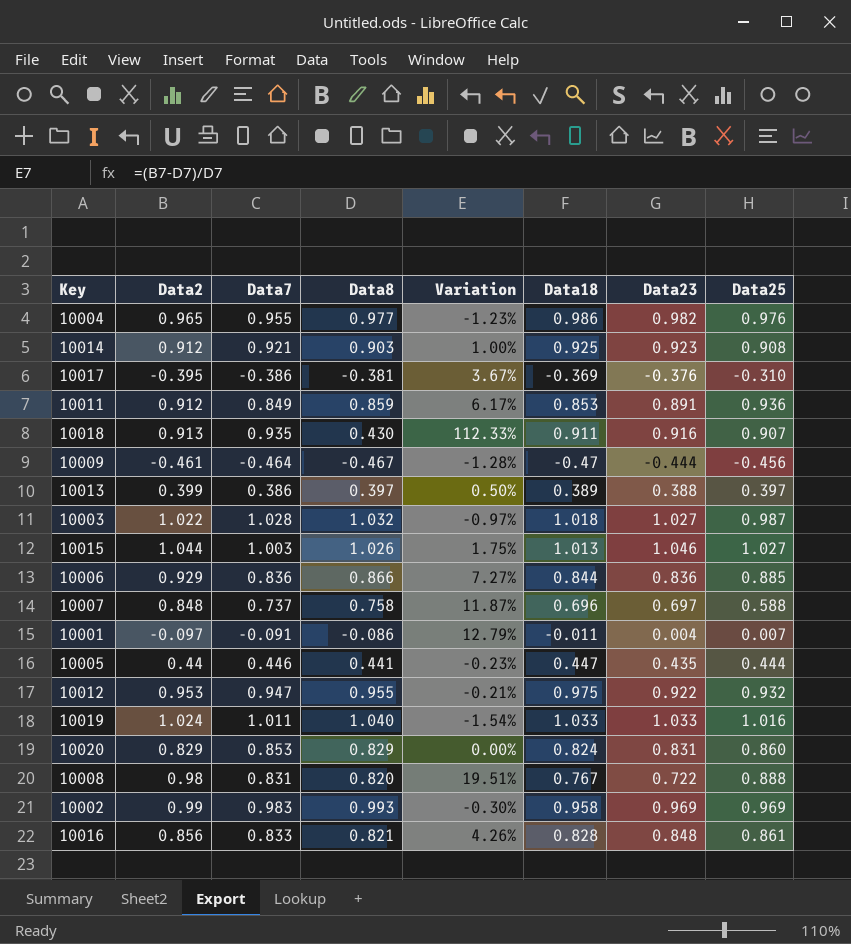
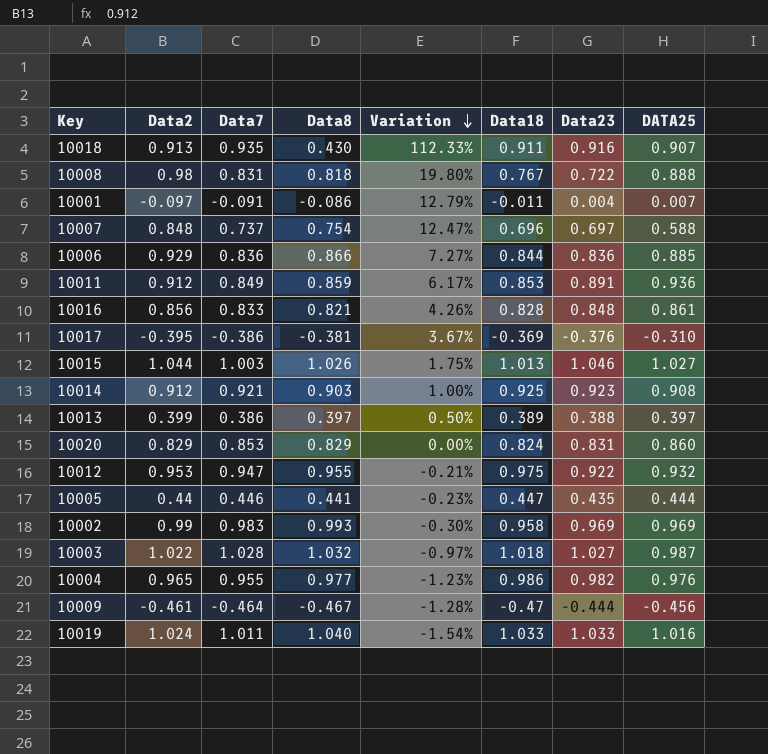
row order: none -> Variation descending
column name: Data25 -> DATA25
10008 | Data8: 0.820 -> 0.818
10008 | Variation: 19.51% -> 19.80%
10007 | Data8: 0.758 -> 0.754
10007 | Variation: 11.87% -> 12.47%

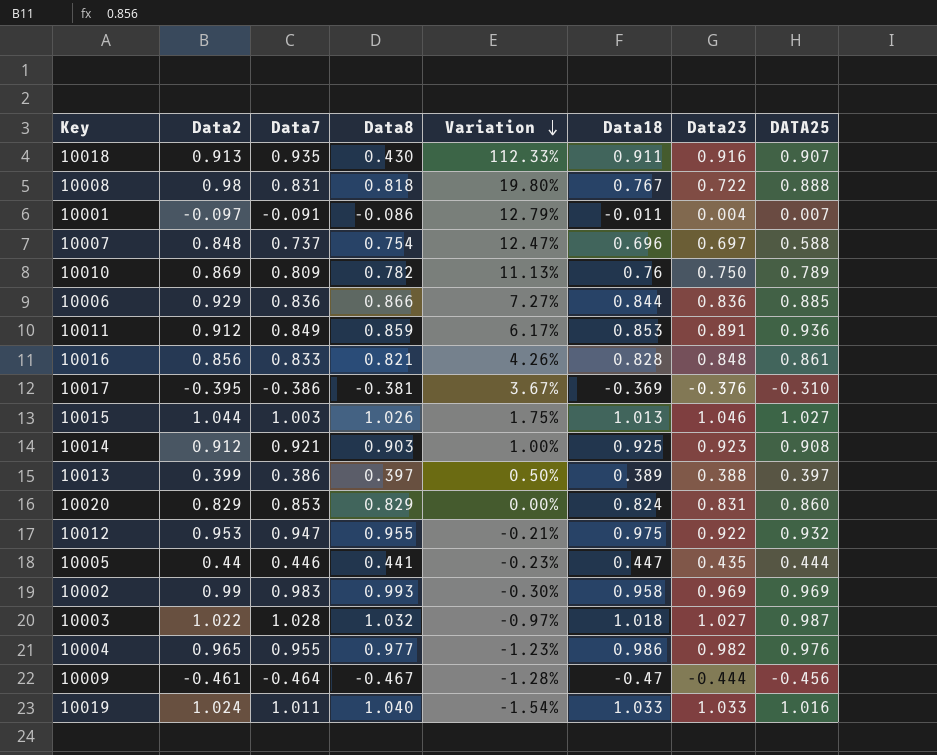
row 10010: none -> 0.869 | 0.809 | 0.782 | 11.13% | 0.76 | 0.750 | 0.789

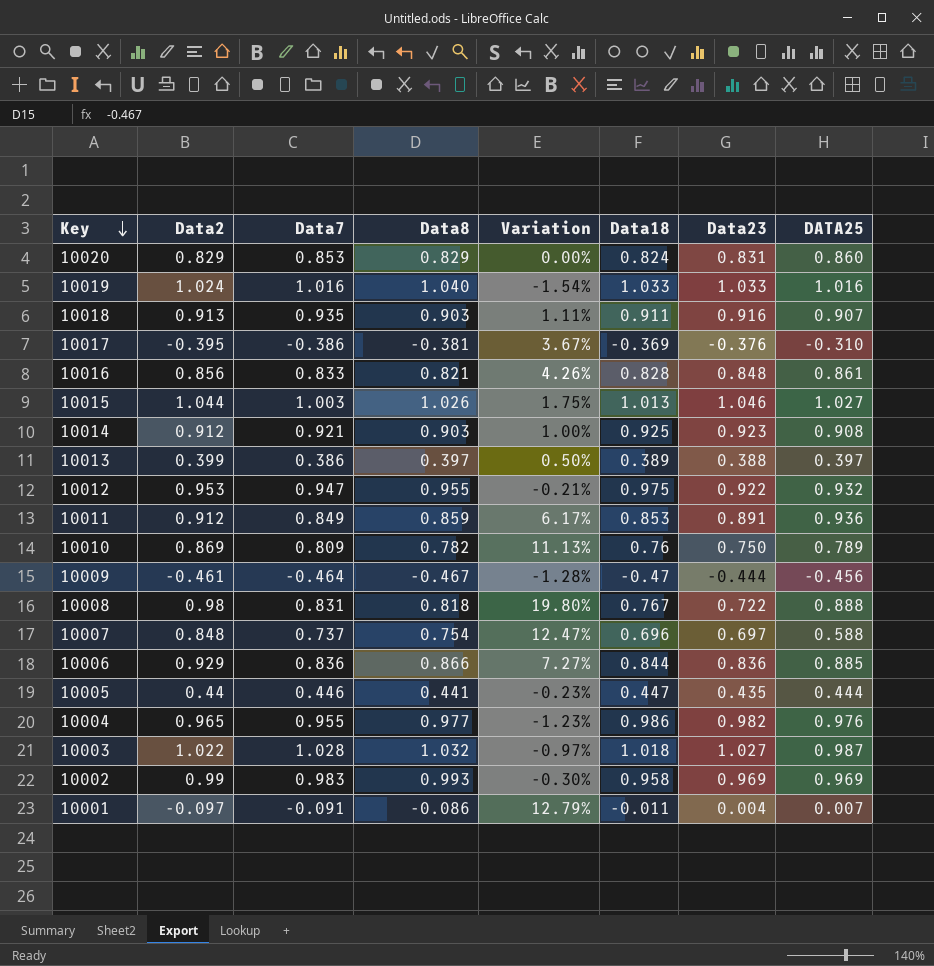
row order: Variation descending -> Key descending
10019 | Data7: 1.011 -> 1.016
10018 | Data8: 0.430 -> 0.903
10018 | Variation: 112.33% -> 1.11%

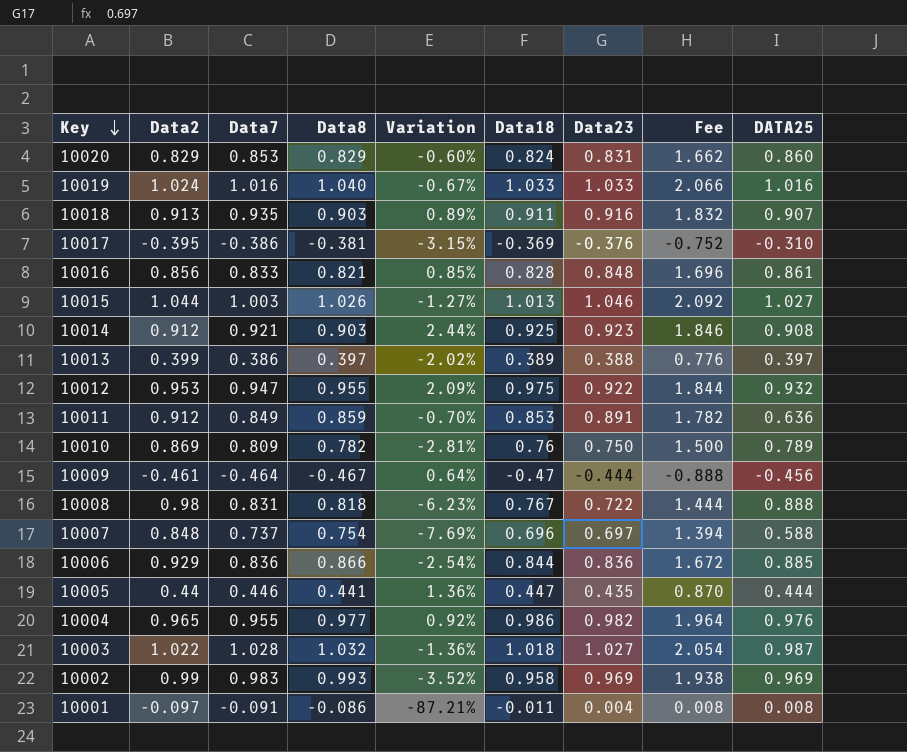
column Variation | formula: ([Data2] - [Data8]) / [Data8] -> ([Data18] - [Data8]) / [Data8]
column Fee | formula: none -> [Data23] * 2
10011 | DATA25: 0.936 -> 0.636
10001 | DATA25: 0.007 -> 0.008

